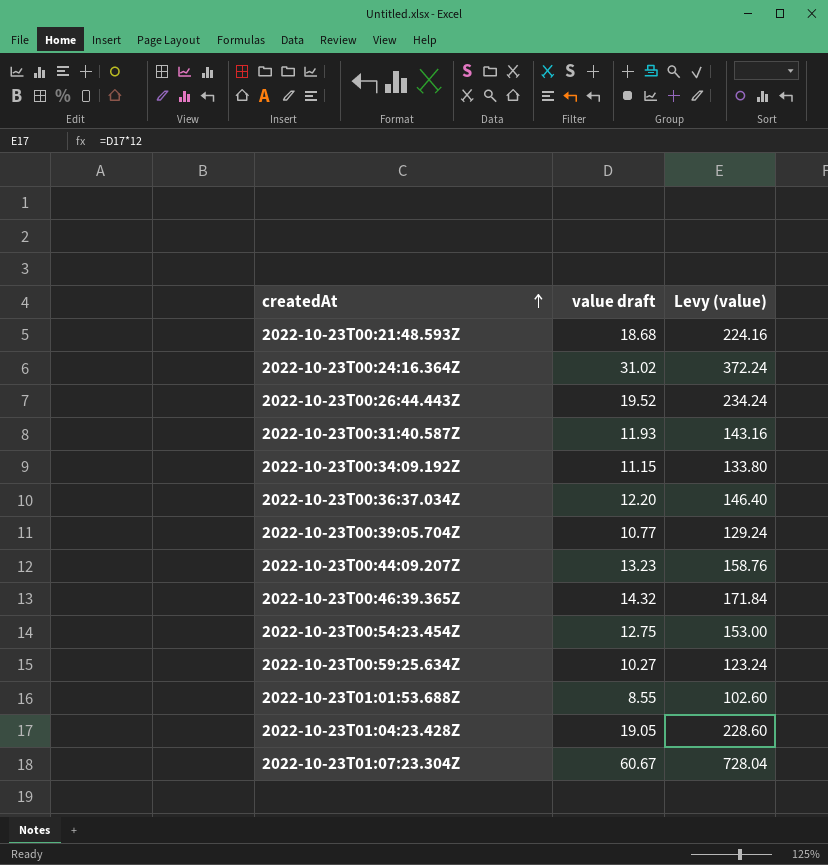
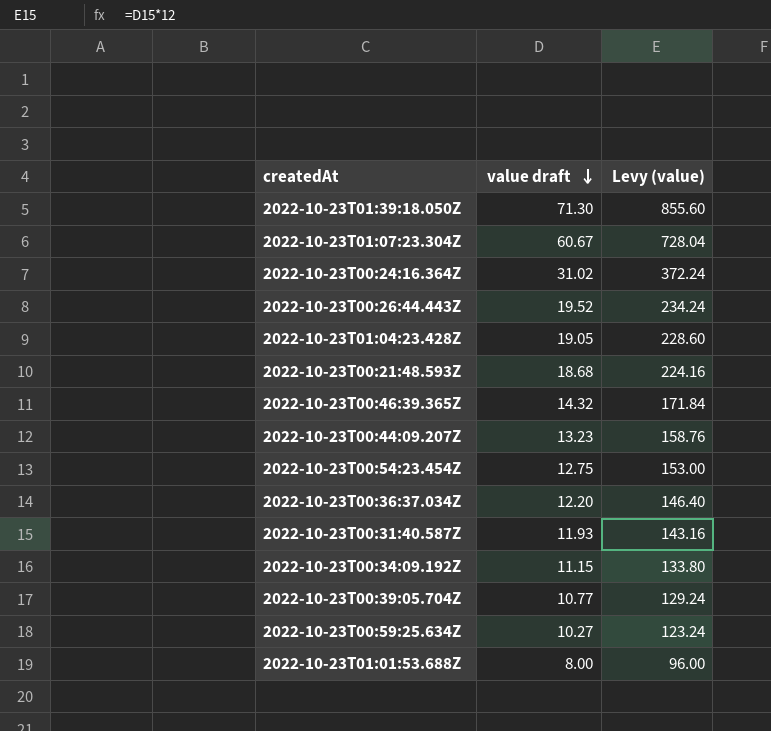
row order: createdAt ascending -> value draft descending
row 2022-10-23T01:39:18.050Z: none -> 71.30 | 855.60
2022-10-23T01:01:53.688Z | value draft: 8.55 -> 8.00
2022-10-23T01:01:53.688Z | Levy (value): 102.60 -> 96.00

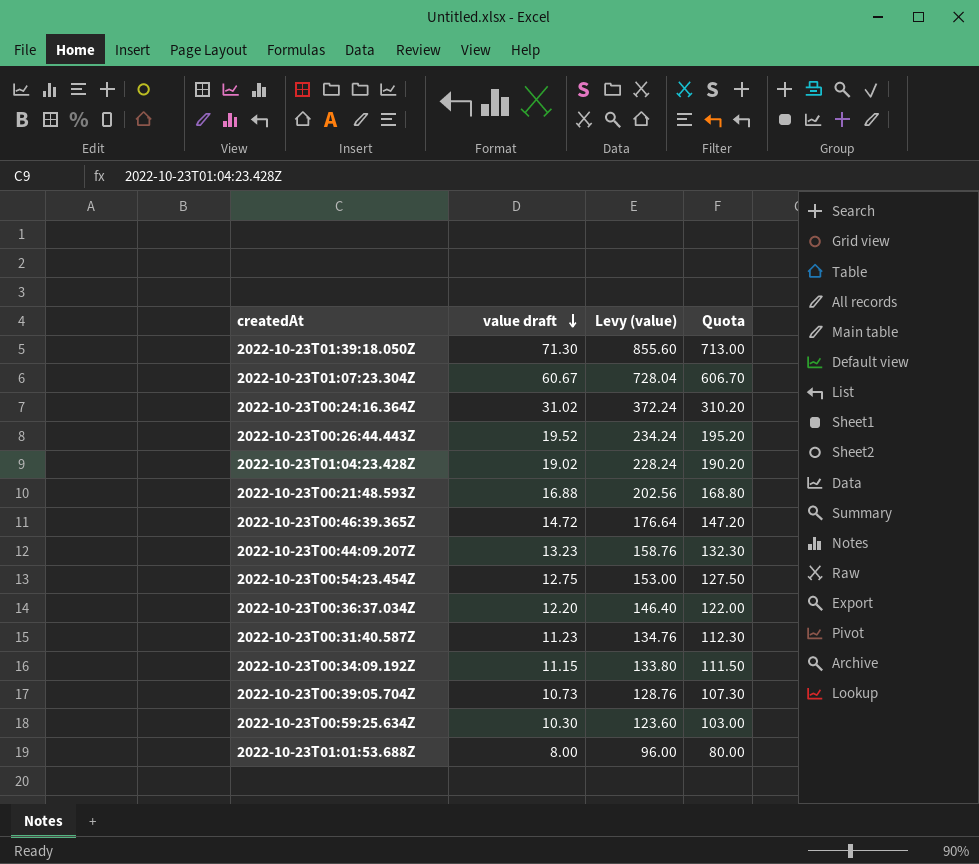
column Quota | formula: none -> [value draft] * 10
2022-10-23T01:04:23.428Z | value draft: 19.05 -> 19.02
2022-10-23T01:04:23.428Z | Levy (value): 228.60 -> 228.24
2022-10-23T00:21:48.593Z | value draft: 18.68 -> 16.88
2022-10-23T00:21:48.593Z | Levy (value): 224.16 -> 202.56
2022-10-23T00:46:39.365Z | value draft: 14.32 -> 14.72
2022-10-23T00:46:39.365Z | Levy (value): 171.84 -> 176.64
2022-10-23T00:31:40.587Z | value draft: 11.93 -> 11.23
2022-10-23T00:31:40.587Z | Levy (value): 143.16 -> 134.76
2022-10-23T00:39:05.704Z | value draft: 10.77 -> 10.73
2022-10-23T00:39:05.704Z | Levy (value): 129.24 -> 128.76
2022-10-23T00:59:25.634Z | value draft: 10.27 -> 10.30
2022-10-23T00:59:25.634Z | Levy (value): 123.24 -> 123.60

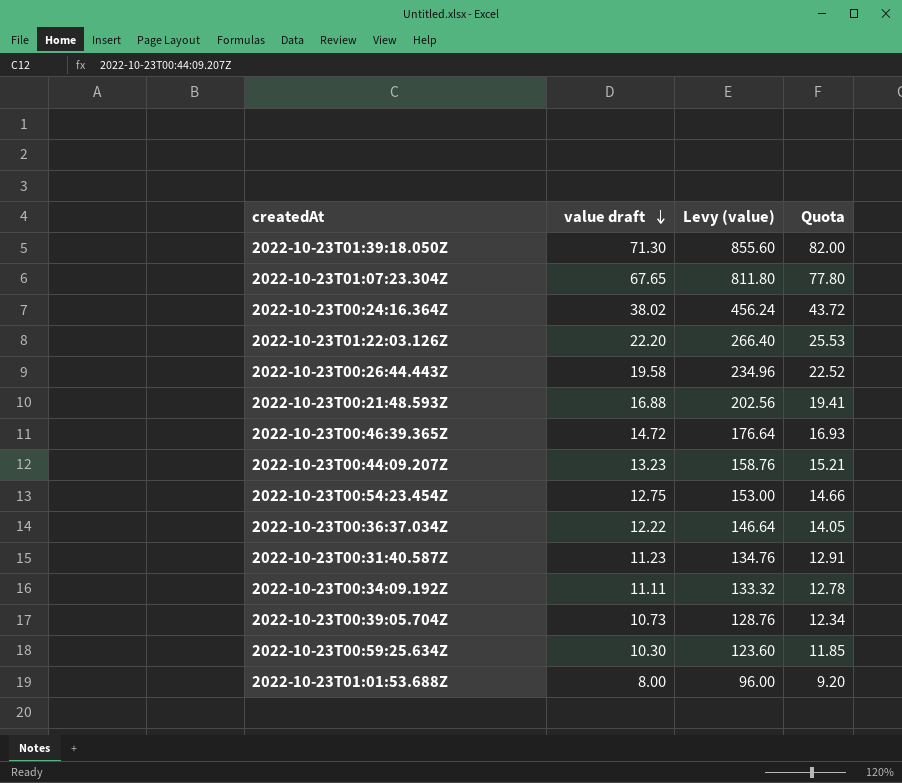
column Quota | formula: [value draft] * 10 -> [value draft] * 1.15
row 2022-10-23T01:04:23.428Z: 19.02 | 228.24 | 190.20 -> none
2022-10-23T01:07:23.304Z | value draft: 60.67 -> 67.65
2022-10-23T01:07:23.304Z | Levy (value): 728.04 -> 811.80
2022-10-23T00:24:16.364Z | value draft: 31.02 -> 38.02
2022-10-23T00:24:16.364Z | Levy (value): 372.24 -> 456.24
row 2022-10-23T01:22:03.126Z: none -> 22.20 | 266.40 | 25.53
2022-10-23T00:26:44.443Z | value draft: 19.52 -> 19.58
2022-10-23T00:26:44.443Z | Levy (value): 234.24 -> 234.96
2022-10-23T00:36:37.034Z | value draft: 12.20 -> 12.22
2022-10-23T00:36:37.034Z | Levy (value): 146.40 -> 146.64
2022-10-23T00:34:09.192Z | value draft: 11.15 -> 11.11
2022-10-23T00:34:09.192Z | Levy (value): 133.80 -> 133.32

